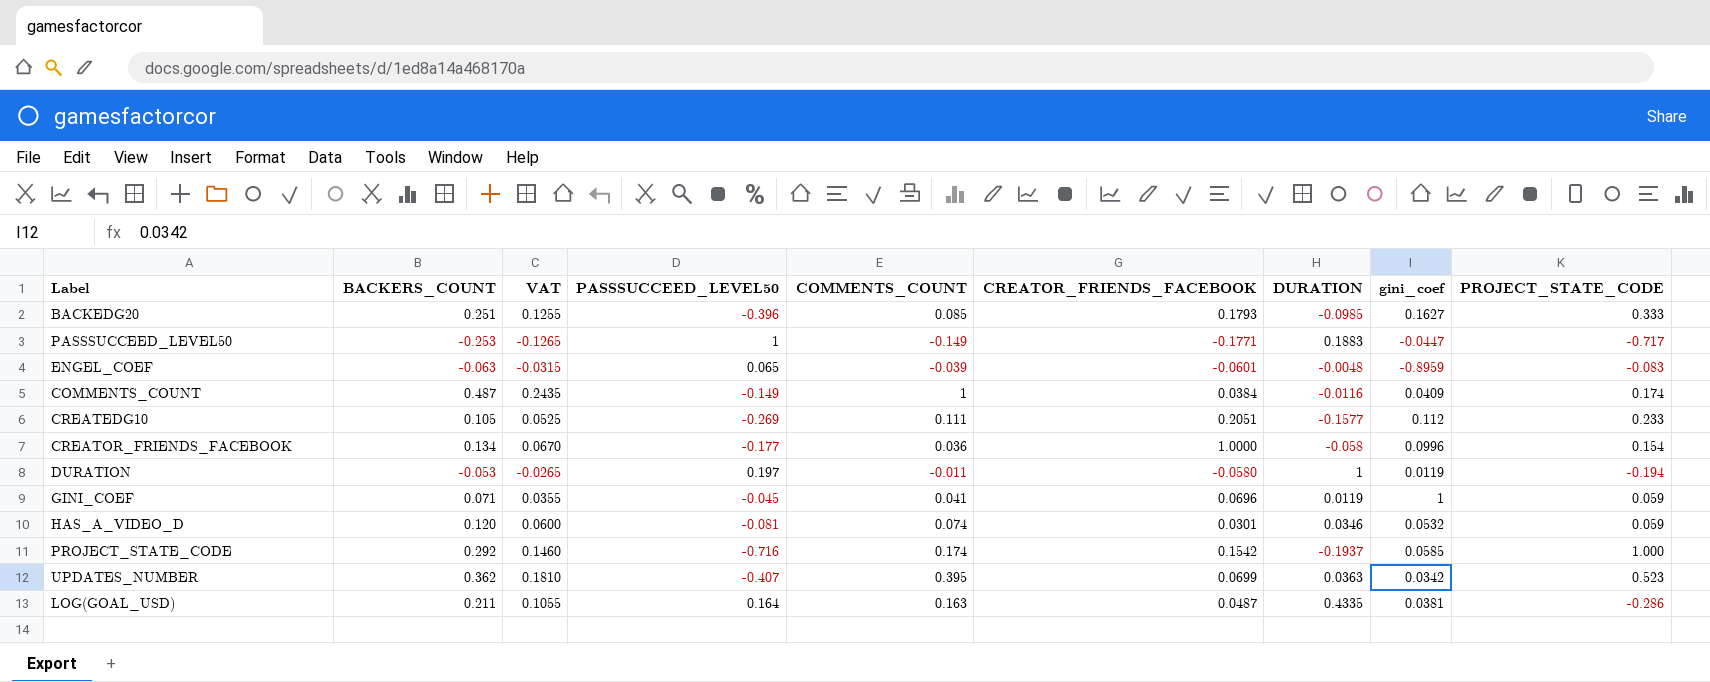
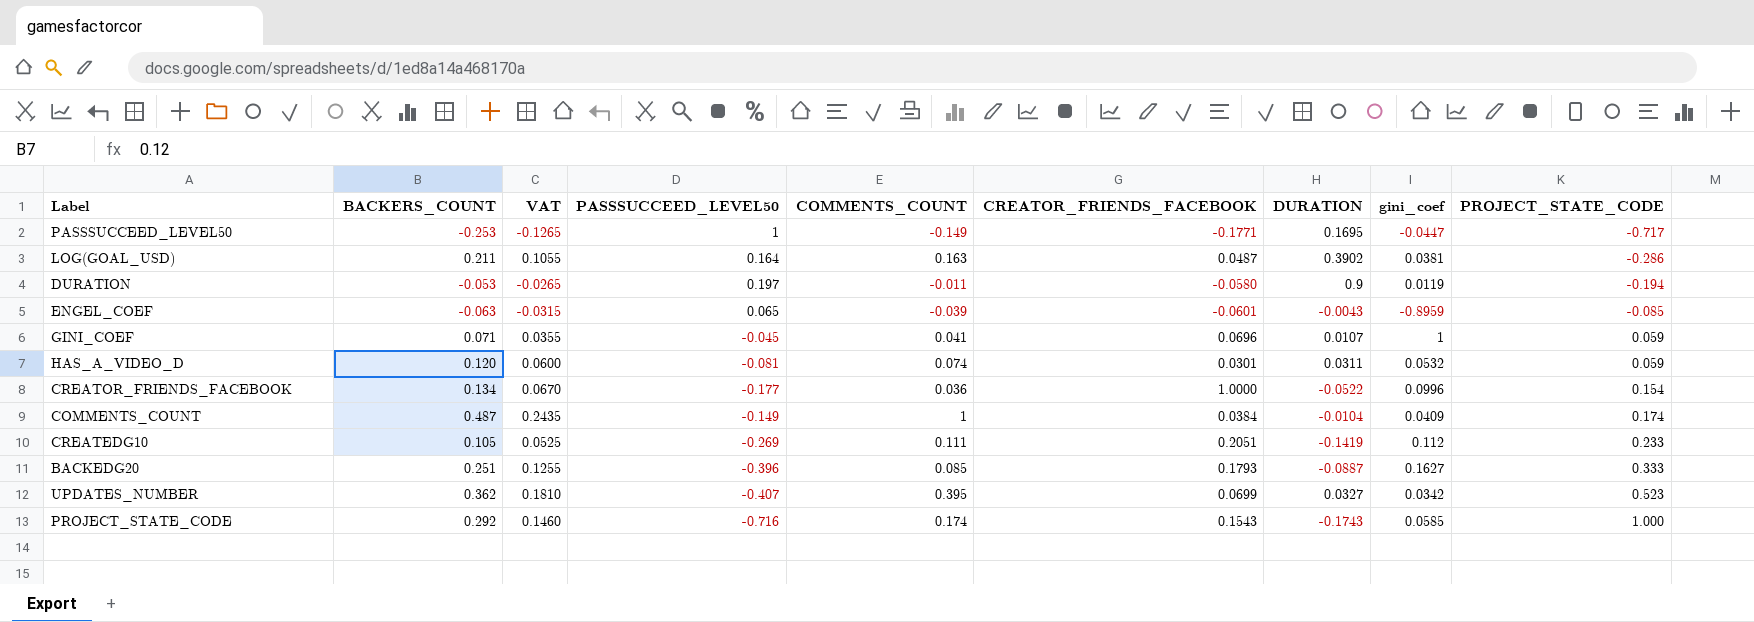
row order: none -> PROJECT_STATE_CODE ascending
PASSSUCCEED_LEVEL50 | DURATION: 0.1883 -> 0.1695
LOG(GOAL_USD) | DURATION: 0.4335 -> 0.3902
DURATION | DURATION: 1 -> 0.9
ENGEL_COEF | DURATION: -0.0048 -> -0.0043
ENGEL_COEF | PROJECT_STATE_CODE: -0.083 -> -0.085
GINI_COEF | DURATION: 0.0119 -> 0.0107
HAS_A_VIDEO_D | DURATION: 0.0346 -> 0.0311
CREATOR_FRIENDS_FACEBOOK | DURATION: -0.058 -> -0.0522
COMMENTS_COUNT | DURATION: -0.0116 -> -0.0104
CREATEDG10 | DURATION: -0.1577 -> -0.1419
BACKEDG20 | DURATION: -0.0985 -> -0.0887
UPDATES_NUMBER | DURATION: 0.0363 -> 0.0327
PROJECT_STATE_CODE | CREATOR_FRIENDS_FACEBOOK: 0.1542 -> 0.1543
PROJECT_STATE_CODE | DURATION: -0.1937 -> -0.1743

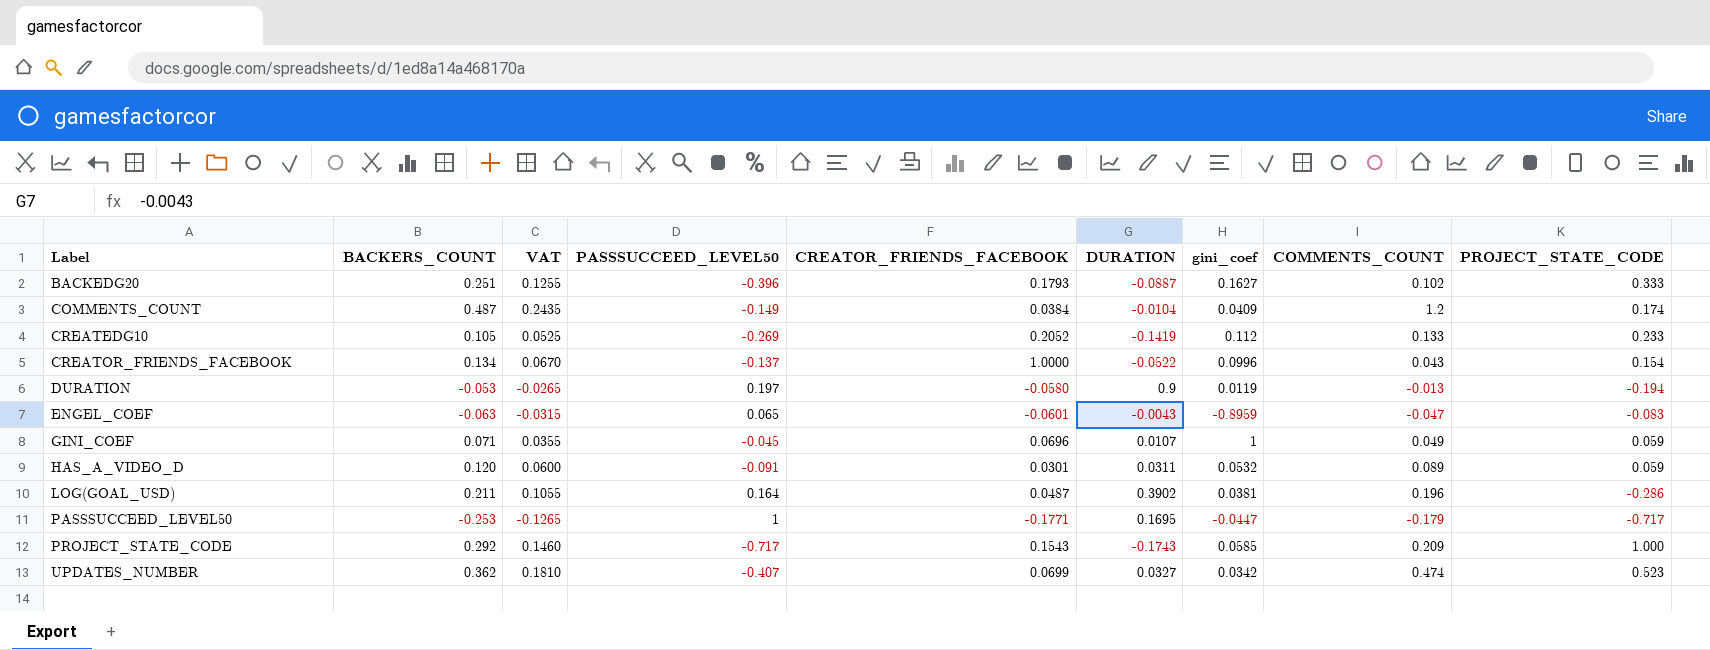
row order: PROJECT_STATE_CODE ascending -> Label ascending
column COMMENTS_COUNT | position: 5 -> 8
BACKEDG20 | COMMENTS_COUNT: 0.085 -> 0.102
COMMENTS_COUNT | COMMENTS_COUNT: 1 -> 1.2
CREATEDG10 | CREATOR_FRIENDS_FACEBOOK: 0.2051 -> 0.2052
CREATEDG10 | COMMENTS_COUNT: 0.111 -> 0.133
CREATOR_FRIENDS_FACEBOOK | PASSSUCCEED_LEVEL50: -0.177 -> -0.137
CREATOR_FRIENDS_FACEBOOK | COMMENTS_COUNT: 0.036 -> 0.043
DURATION | COMMENTS_COUNT: -0.011 -> -0.013
ENGEL_COEF | COMMENTS_COUNT: -0.039 -> -0.047
ENGEL_COEF | PROJECT_STATE_CODE: -0.085 -> -0.083
GINI_COEF | COMMENTS_COUNT: 0.041 -> 0.049
HAS_A_VIDEO_D | PASSSUCCEED_LEVEL50: -0.081 -> -0.091
HAS_A_VIDEO_D | COMMENTS_COUNT: 0.074 -> 0.089
LOG(GOAL_USD) | COMMENTS_COUNT: 0.163 -> 0.196
PASSSUCCEED_LEVEL50 | COMMENTS_COUNT: -0.149 -> -0.179
PROJECT_STATE_CODE | PASSSUCCEED_LEVEL50: -0.716 -> -0.717
PROJECT_STATE_CODE | COMMENTS_COUNT: 0.174 -> 0.209
UPDATES_NUMBER | COMMENTS_COUNT: 0.395 -> 0.474

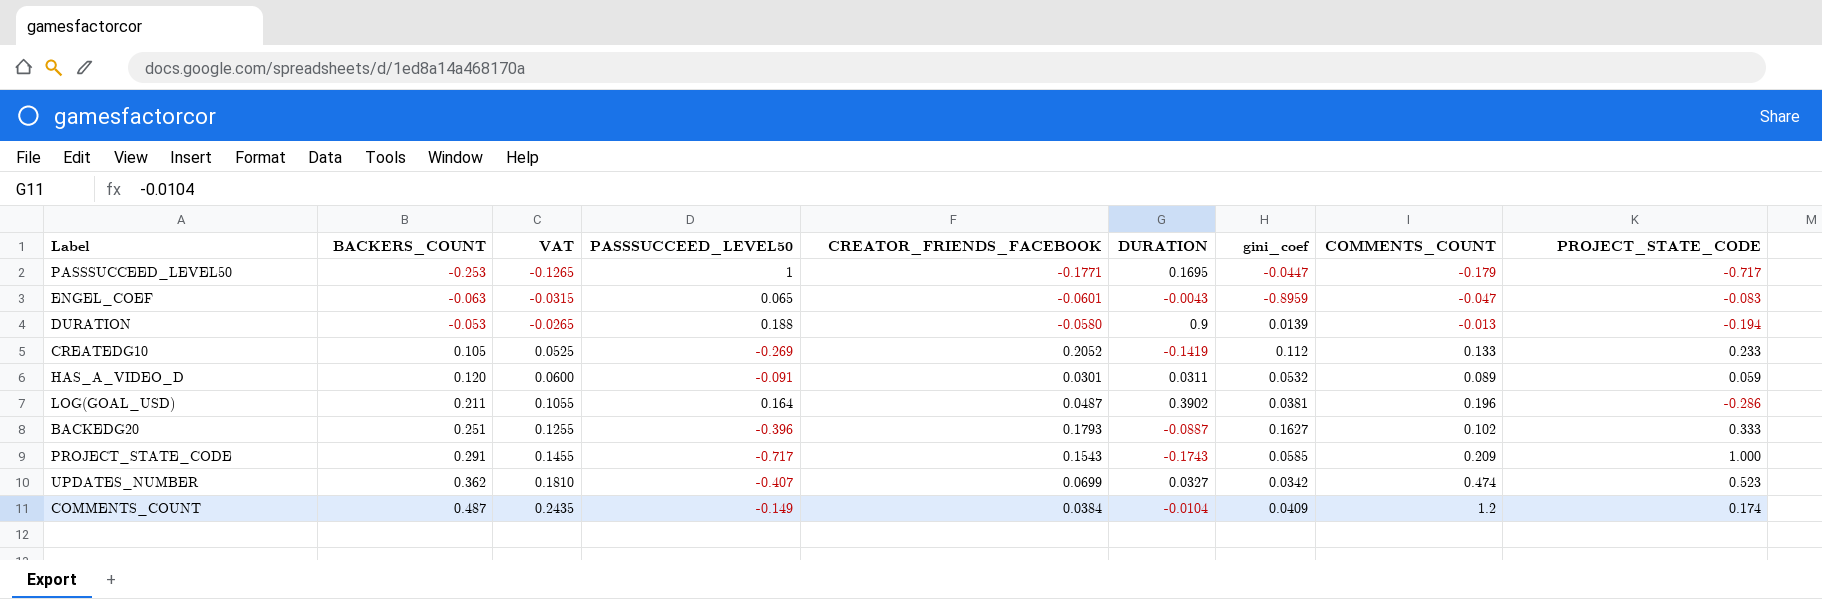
row order: Label ascending -> BACKERS_COUNT ascending
row CREATOR_FRIENDS_FACEBOOK: 0.134 | 0.0670 | -0.137 | 1.0000 | -0.0522 | 0.0996 | 0.043 | 0.154 -> none
row GINI_COEF: 0.071 | 0.0355 | -0.045 | 0.0696 | 0.0107 | 1 | 0.049 | 0.059 -> none
DURATION | PASSSUCCEED_LEVEL50: 0.197 -> 0.188
DURATION | gini_coef: 0.0119 -> 0.0139
PROJECT_STATE_CODE | BACKERS_COUNT: 0.292 -> 0.291
PROJECT_STATE_CODE | VAT: 0.1460 -> 0.1455

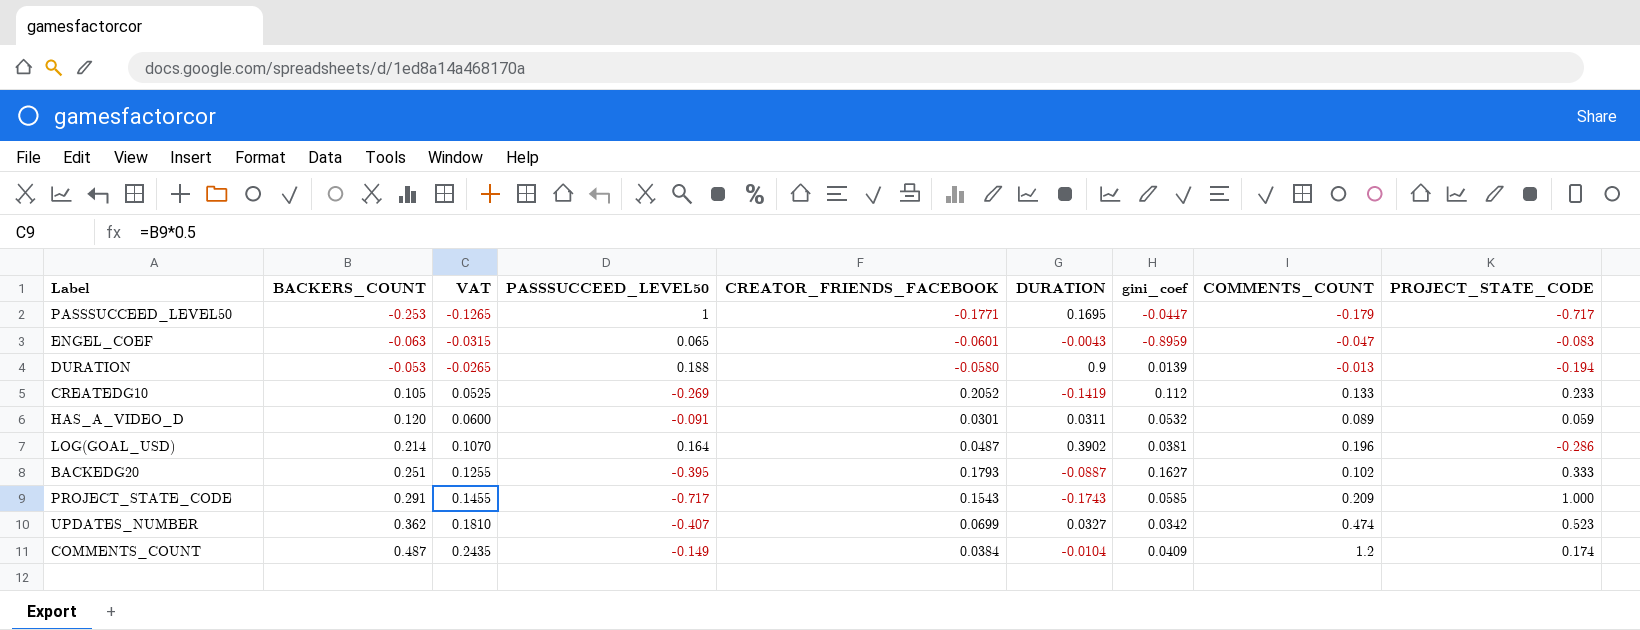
LOG(GOAL_USD) | BACKERS_COUNT: 0.211 -> 0.214
LOG(GOAL_USD) | VAT: 0.1055 -> 0.1070
BACKEDG20 | PASSSUCCEED_LEVEL50: -0.396 -> -0.395

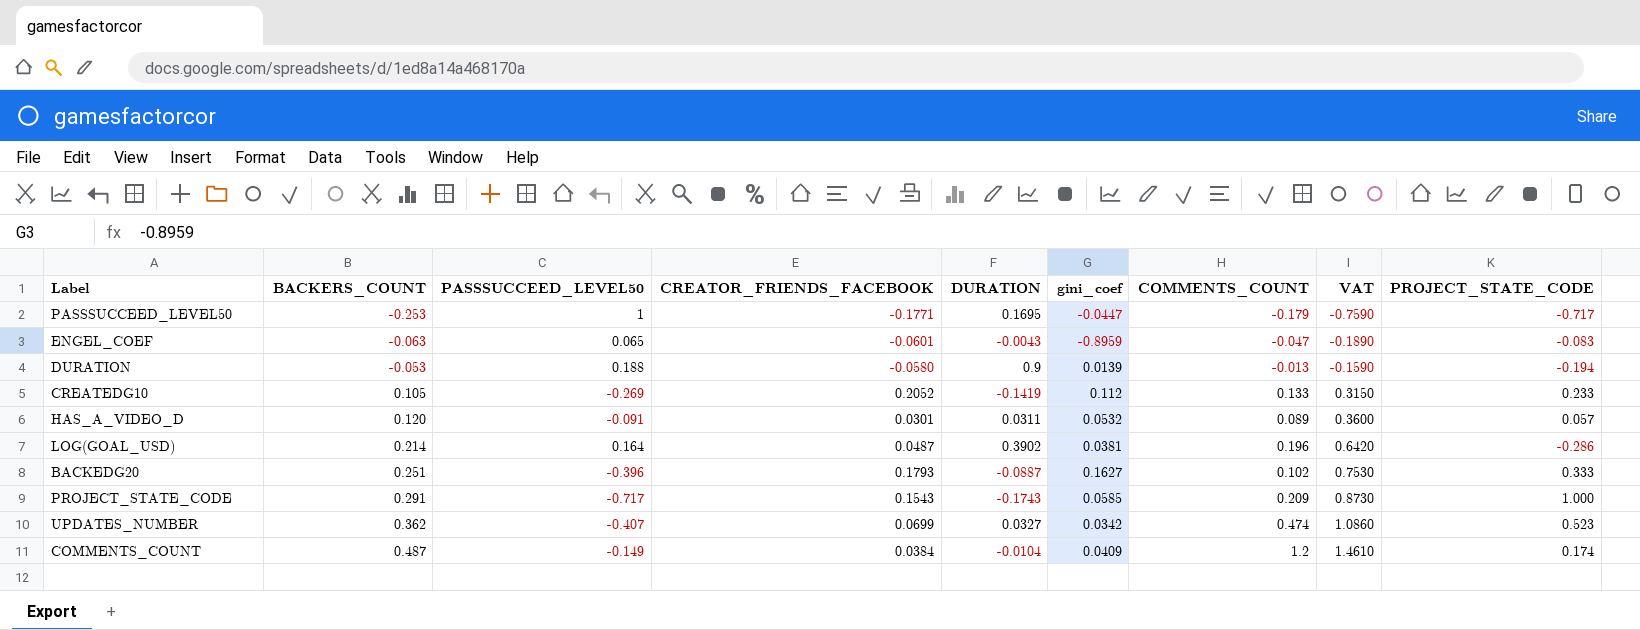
column VAT | formula: [BACKERS_COUNT] * 0.5 -> [BACKERS_COUNT] * 3
column VAT | position: 3 -> 8
HAS_A_VIDEO_D | PROJECT_STATE_CODE: 0.059 -> 0.057
BACKEDG20 | PASSSUCCEED_LEVEL50: -0.395 -> -0.396

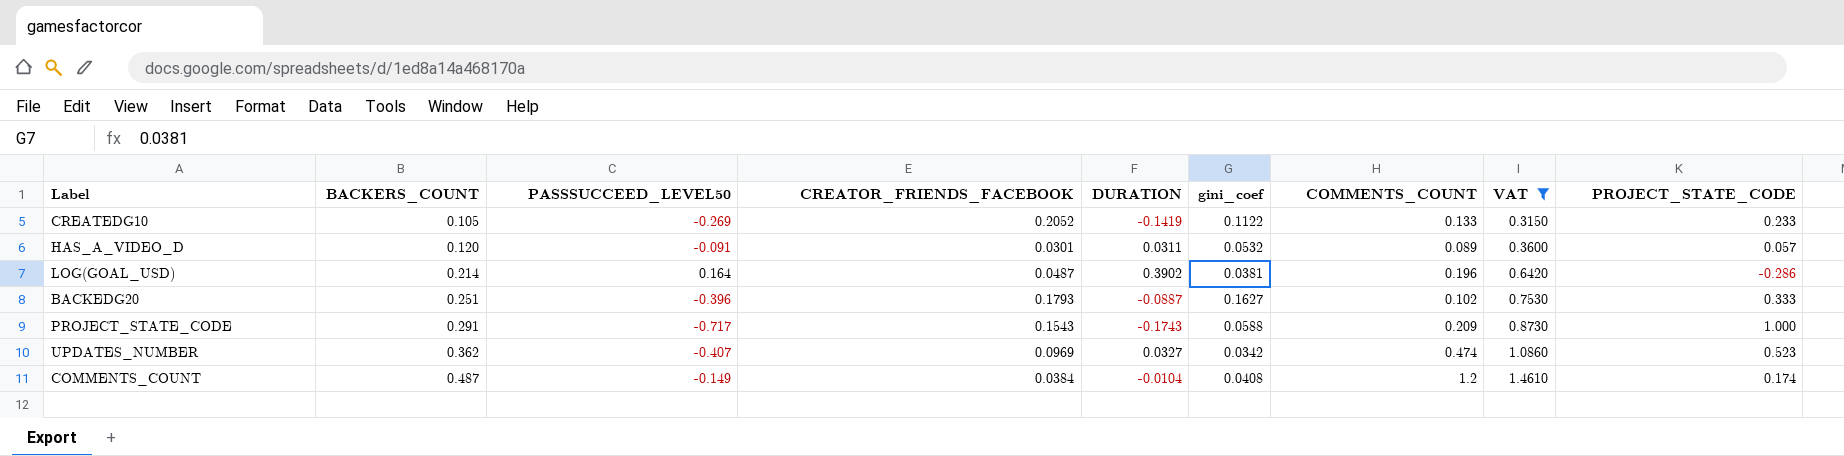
filter: none -> VAT >= 0.3150
CREATEDG10 | gini_coef: 0.112 -> 0.1122
PROJECT_STATE_CODE | gini_coef: 0.0585 -> 0.0588
UPDATES_NUMBER | CREATOR_FRIENDS_FACEBOOK: 0.0699 -> 0.0969
COMMENTS_COUNT | gini_coef: 0.0409 -> 0.0408

